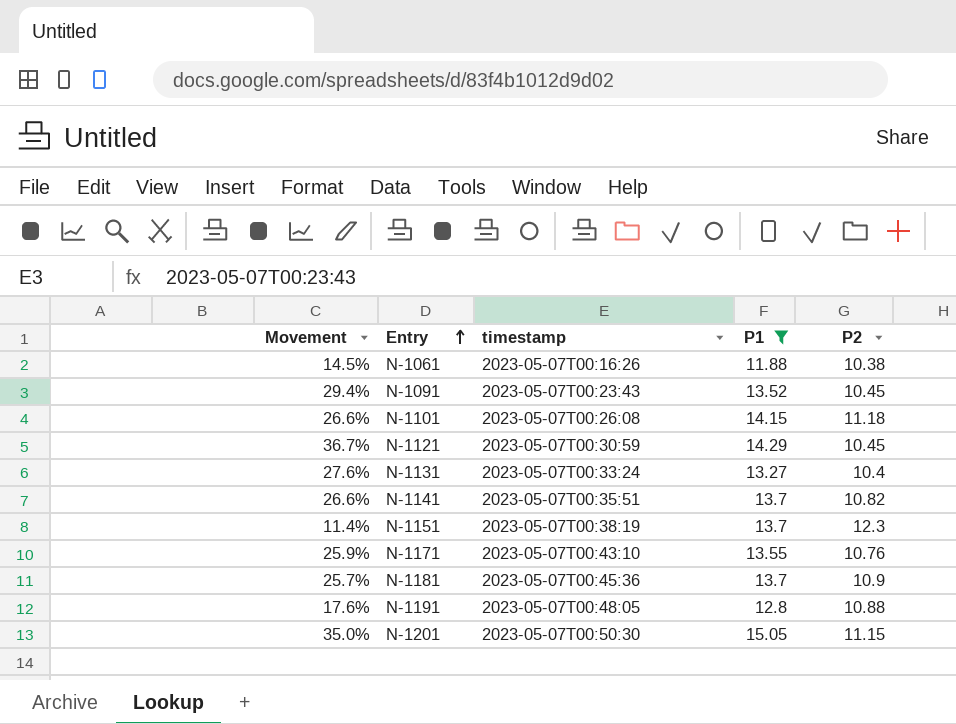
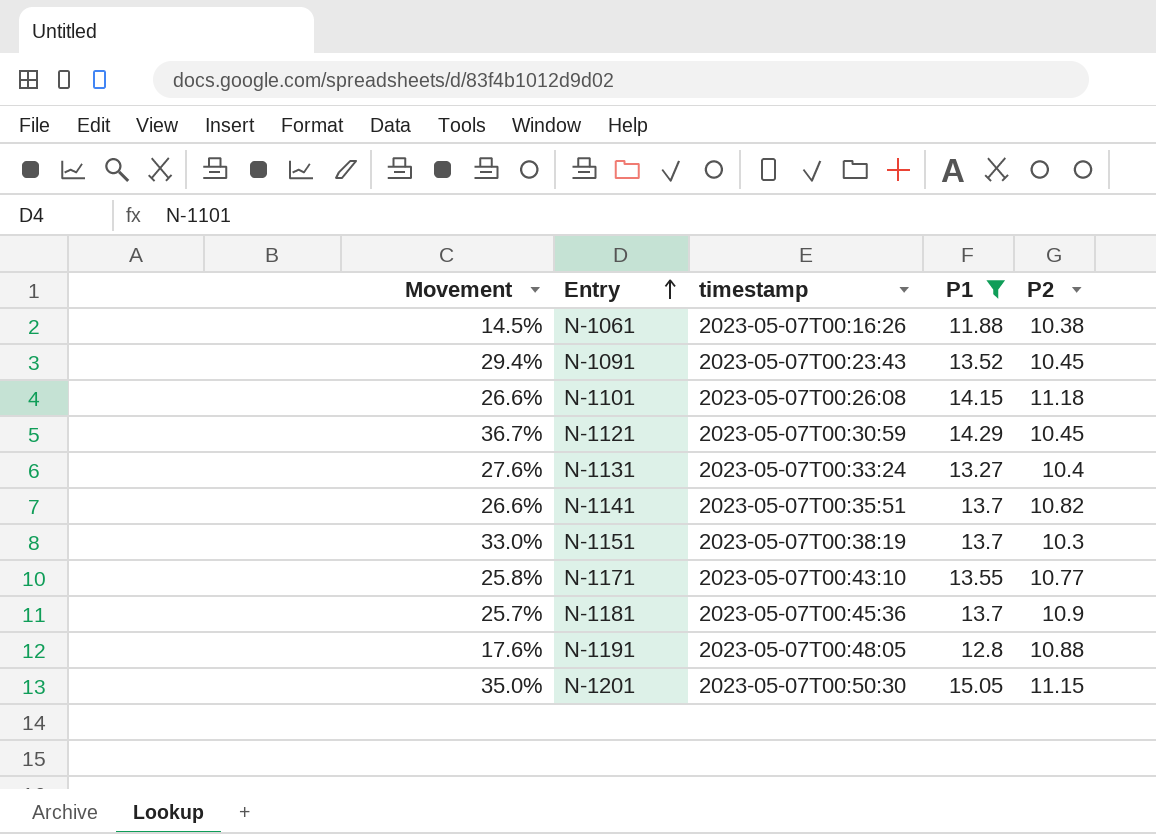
N-1151 | Movement: 11.4% -> 33.0%
N-1151 | P2: 12.3 -> 10.3
N-1171 | Movement: 25.9% -> 25.8%
N-1171 | P2: 10.76 -> 10.77

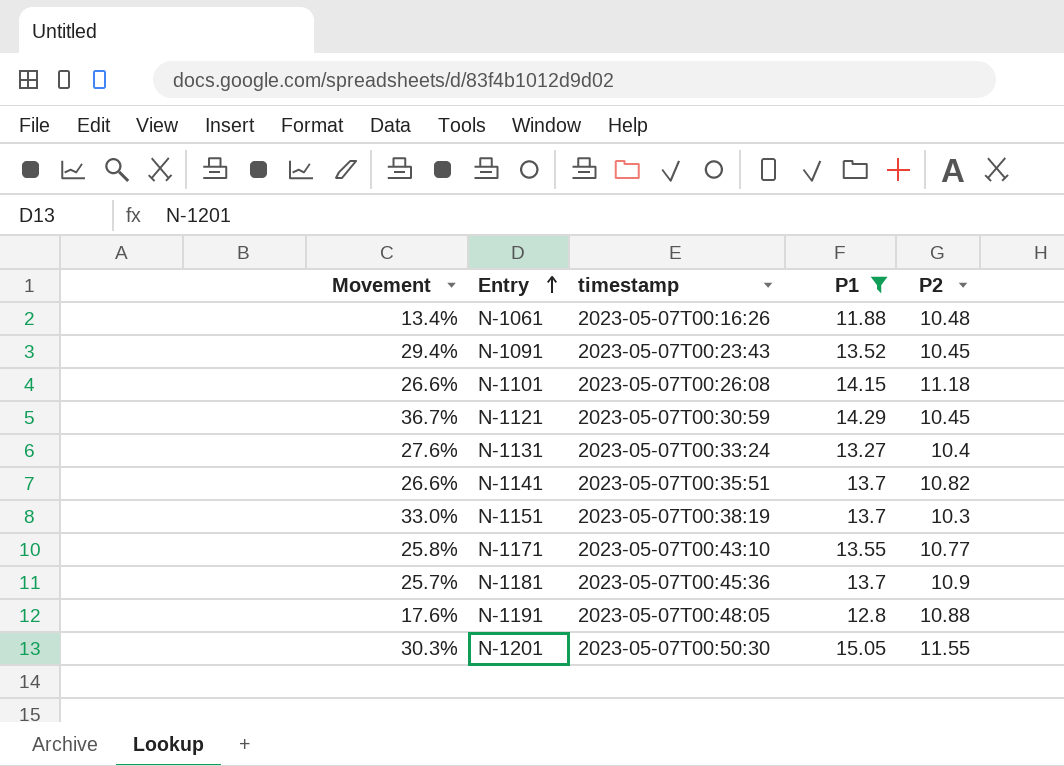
N-1061 | Movement: 14.5% -> 13.4%
N-1061 | P2: 10.38 -> 10.48
N-1201 | Movement: 35.0% -> 30.3%
N-1201 | P2: 11.15 -> 11.55

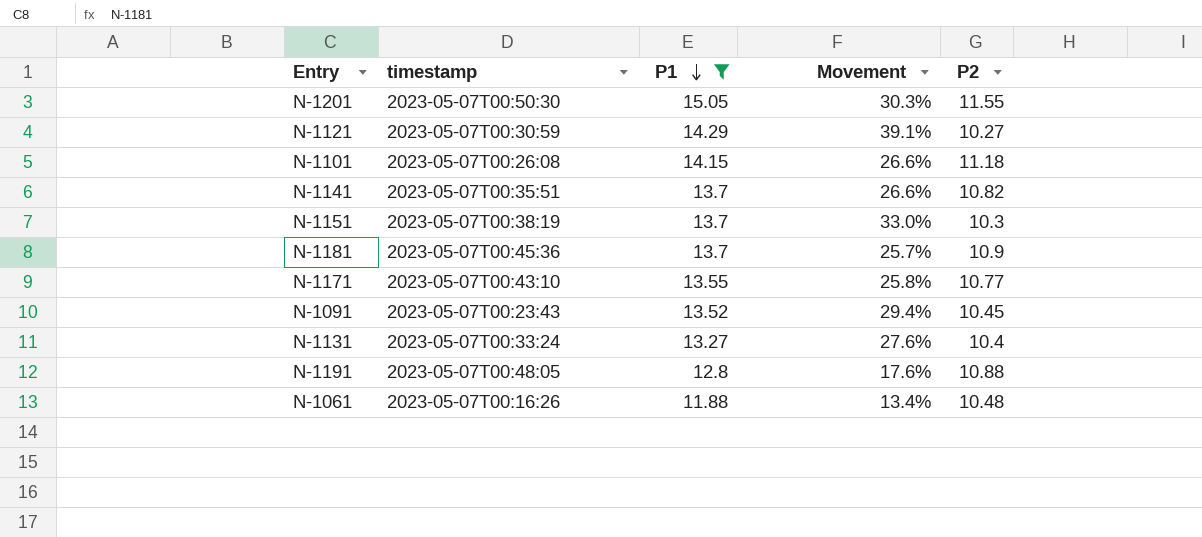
row order: Entry ascending -> P1 descending
column Movement | position: 1 -> 4
N-1121 | Movement: 36.7% -> 39.1%
N-1121 | P2: 10.45 -> 10.27

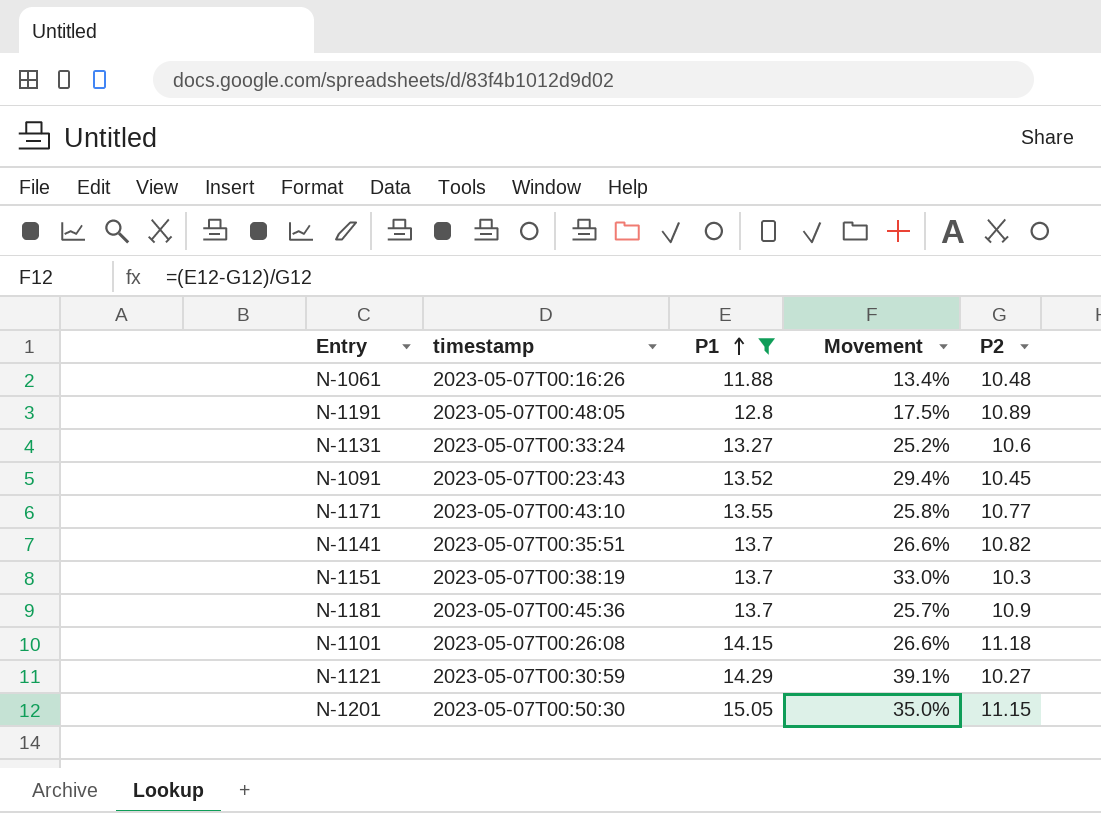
row order: P1 descending -> P1 ascending
N-1191 | Movement: 17.6% -> 17.5%
N-1191 | P2: 10.88 -> 10.89
N-1131 | Movement: 27.6% -> 25.2%
N-1131 | P2: 10.4 -> 10.6
N-1201 | Movement: 30.3% -> 35.0%
N-1201 | P2: 11.55 -> 11.15

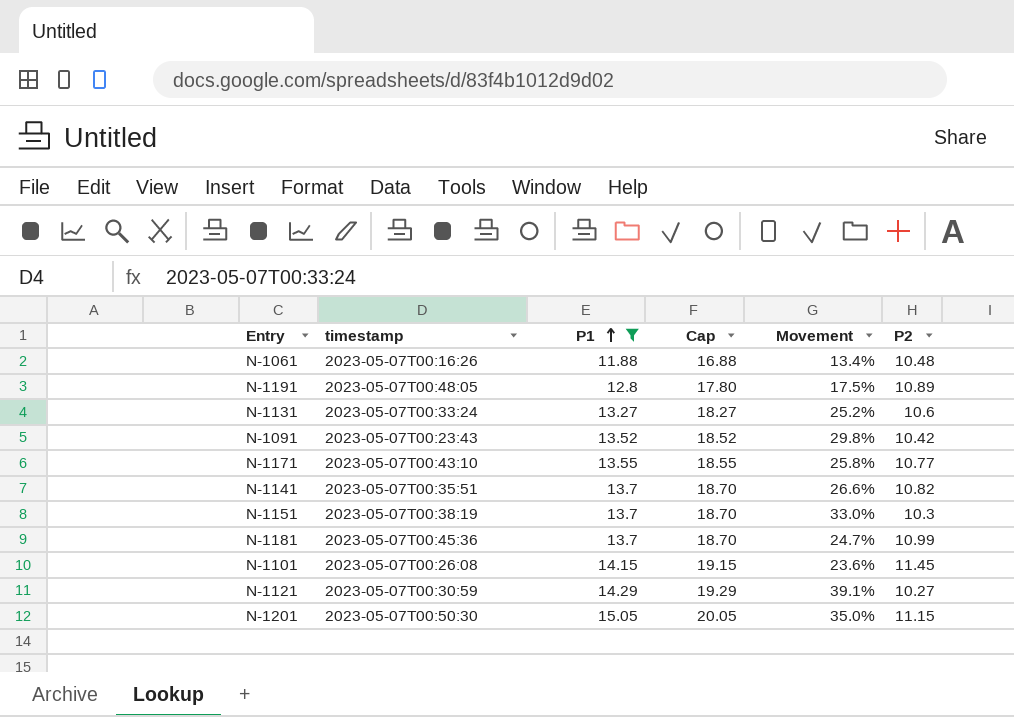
column Cap | formula: none -> [P1] + 5
N-1091 | Movement: 29.4% -> 29.8%
N-1091 | P2: 10.45 -> 10.42
N-1181 | Movement: 25.7% -> 24.7%
N-1181 | P2: 10.9 -> 10.99
N-1101 | Movement: 26.6% -> 23.6%
N-1101 | P2: 11.18 -> 11.45

